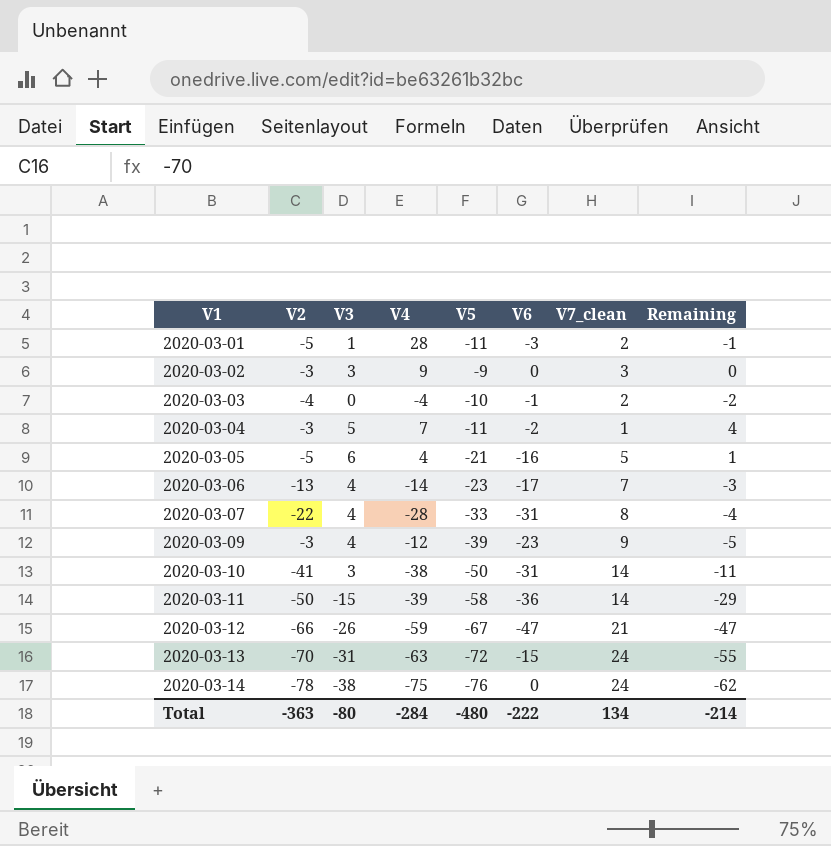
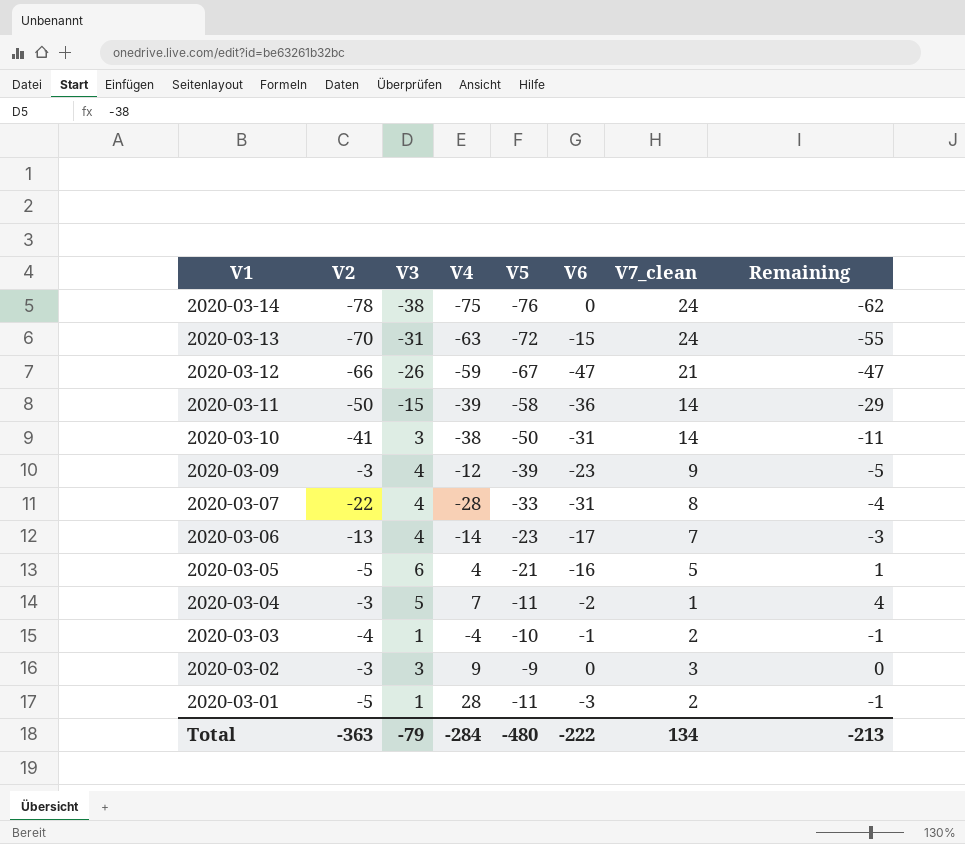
row order: V1 ascending -> V1 descending
2020-03-03 | V3: 0 -> 1
2020-03-03 | Remaining: -2 -> -1
Total | V3: -80 -> -79
Total | Remaining: -214 -> -213

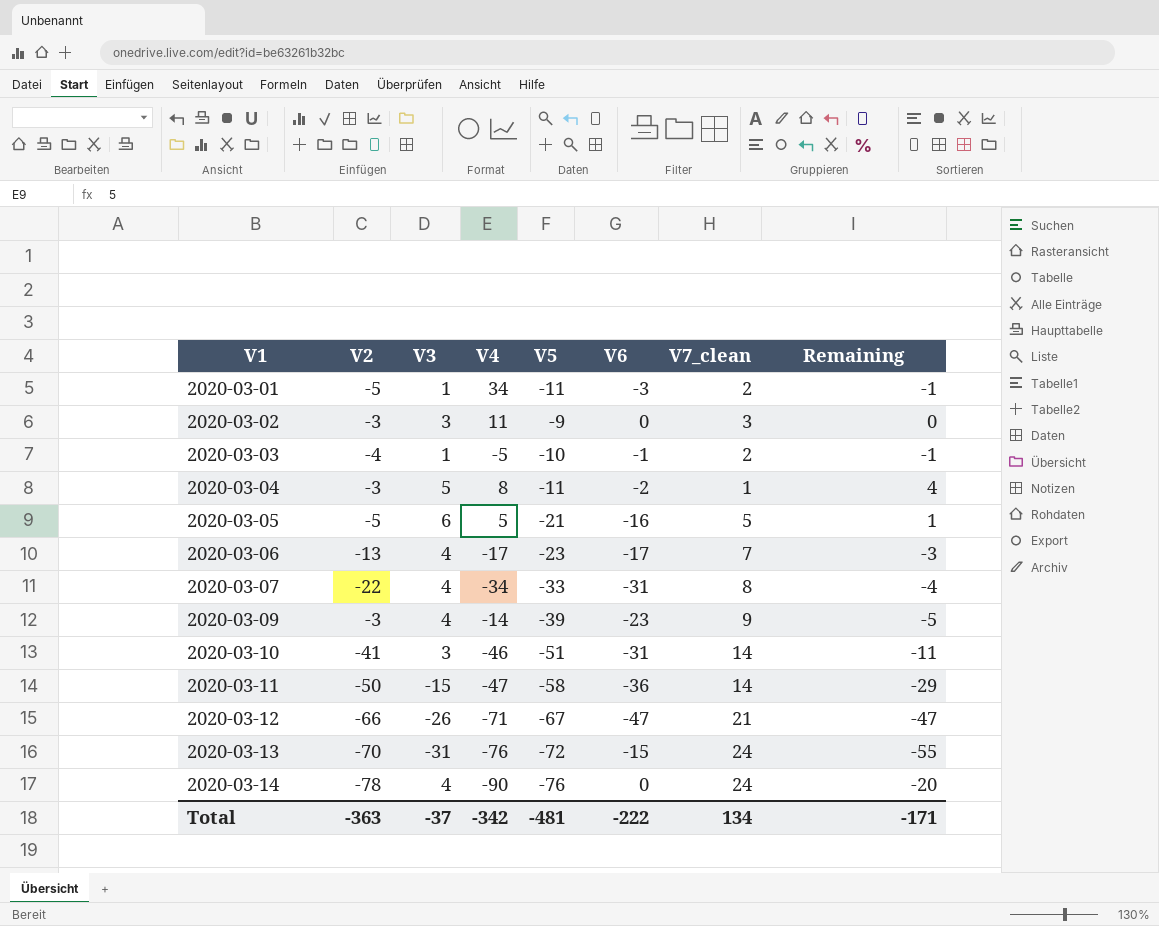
row order: V1 descending -> V1 ascending
2020-03-01 | V4: 28 -> 34
2020-03-02 | V4: 9 -> 11
2020-03-03 | V4: -4 -> -5
2020-03-04 | V4: 7 -> 8
2020-03-05 | V4: 4 -> 5
2020-03-06 | V4: -14 -> -17
2020-03-07 | V4: -28 -> -34
2020-03-09 | V4: -12 -> -14
2020-03-10 | V4: -38 -> -46
2020-03-10 | V5: -50 -> -51
2020-03-11 | V4: -39 -> -47
2020-03-12 | V4: -59 -> -71
2020-03-13 | V4: -63 -> -76
2020-03-14 | V3: -38 -> 4
2020-03-14 | V4: -75 -> -90
2020-03-14 | Remaining: -62 -> -20
Total | V3: -79 -> -37
Total | V4: -284 -> -342
Total | V5: -480 -> -481
Total | Remaining: -213 -> -171

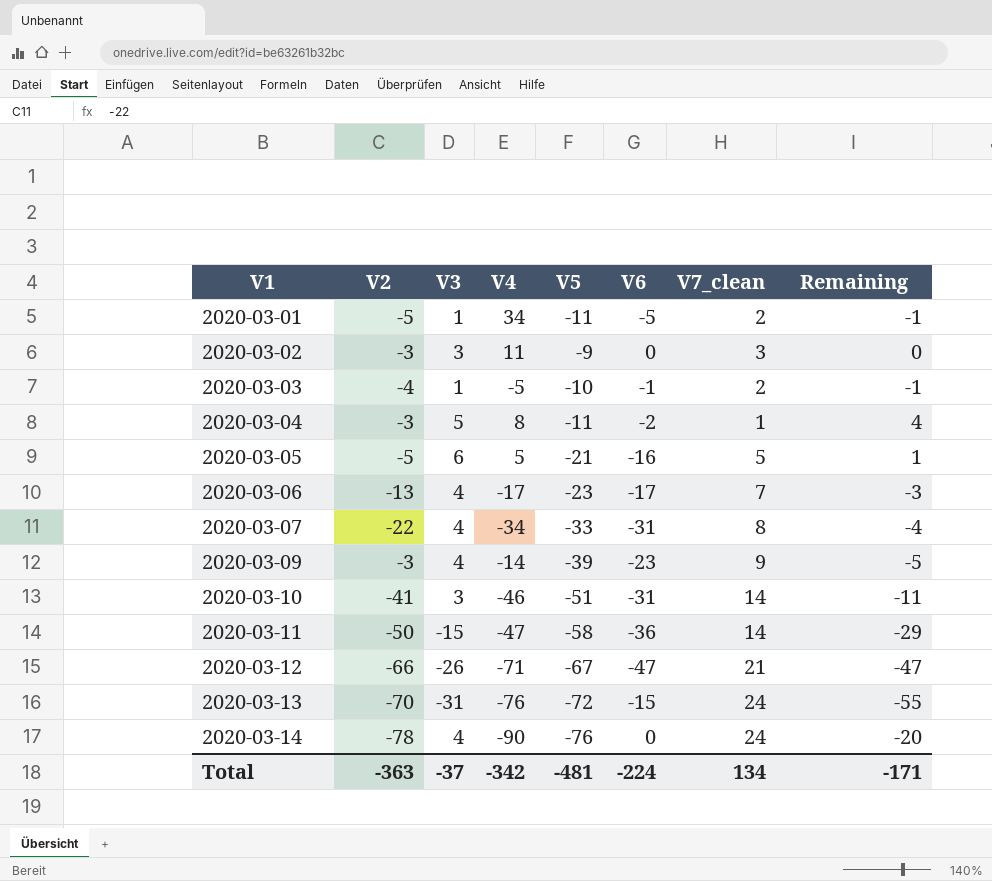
2020-03-01 | V6: -3 -> -5
Total | V6: -222 -> -224

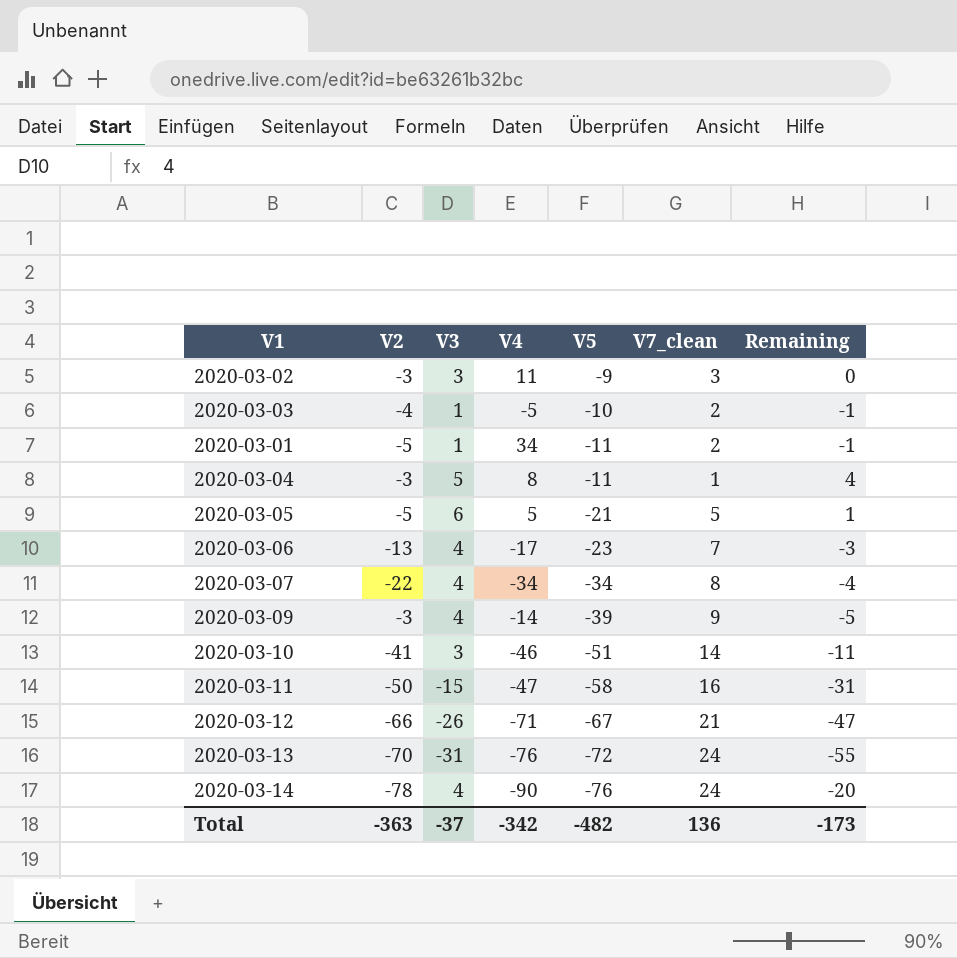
row order: V1 ascending -> V5 descending
column V6 | position: 6 -> none
2020-03-07 | V5: -33 -> -34
2020-03-11 | V7_clean: 14 -> 16
2020-03-11 | Remaining: -29 -> -31
Total | V5: -481 -> -482
Total | V7_clean: 134 -> 136
Total | Remaining: -171 -> -173

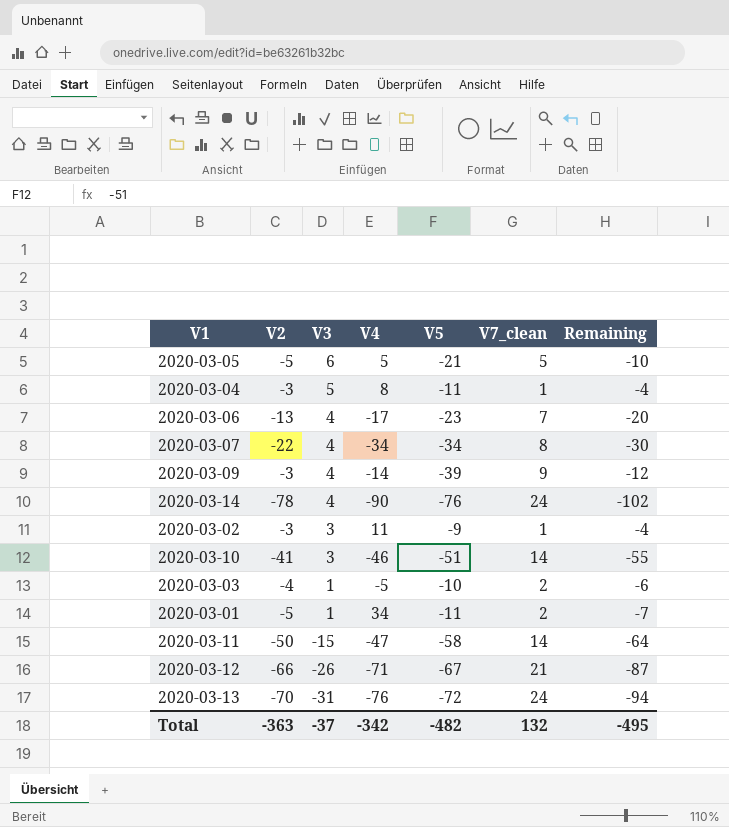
row order: V5 descending -> V3 descending
column Remaining | formula: [V3] - [V7_clean] -> [V2] - [V7_clean]
2020-03-02 | V7_clean: 3 -> 1
2020-03-11 | V7_clean: 16 -> 14
Total | V7_clean: 136 -> 132
Total | Remaining: -173 -> -495

